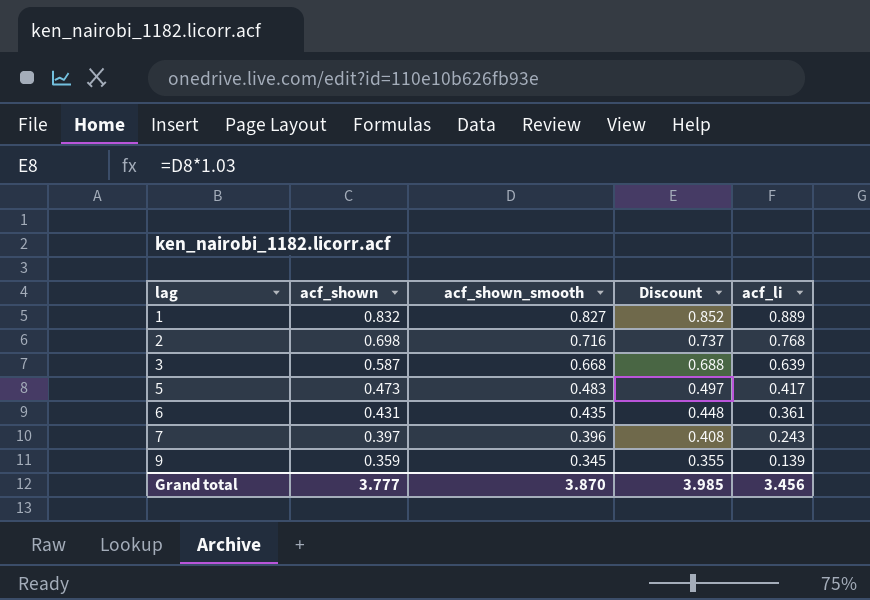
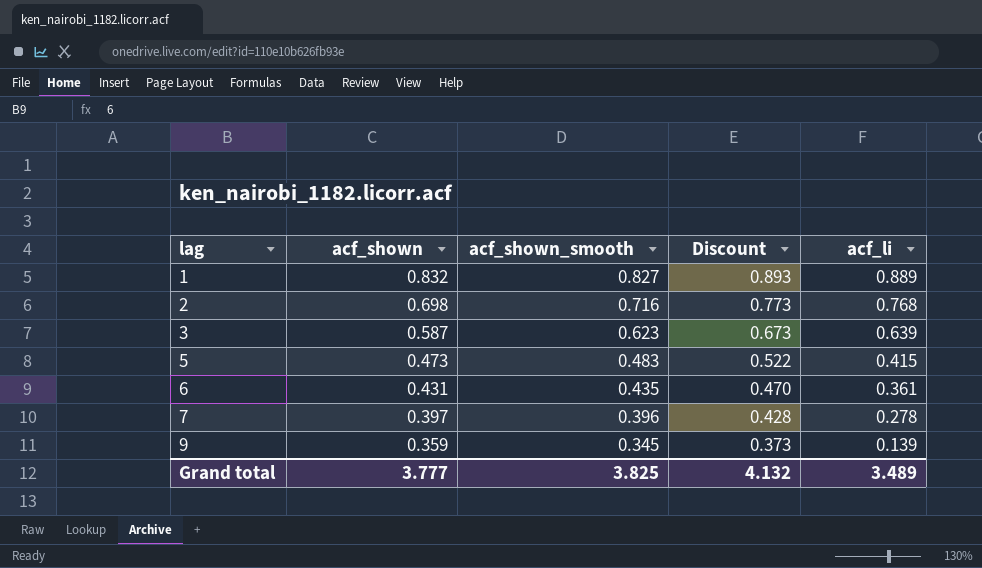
column Discount | formula: [acf_shown_smooth] * 1.03 -> [acf_shown_smooth] * 1.08
3 | acf_shown_smooth: 0.668 -> 0.623
5 | acf_li: 0.417 -> 0.415
7 | acf_li: 0.243 -> 0.278
Grand total | acf_shown_smooth: 3.870 -> 3.825
Grand total | Discount: 3.985 -> 4.132
Grand total | acf_li: 3.456 -> 3.489

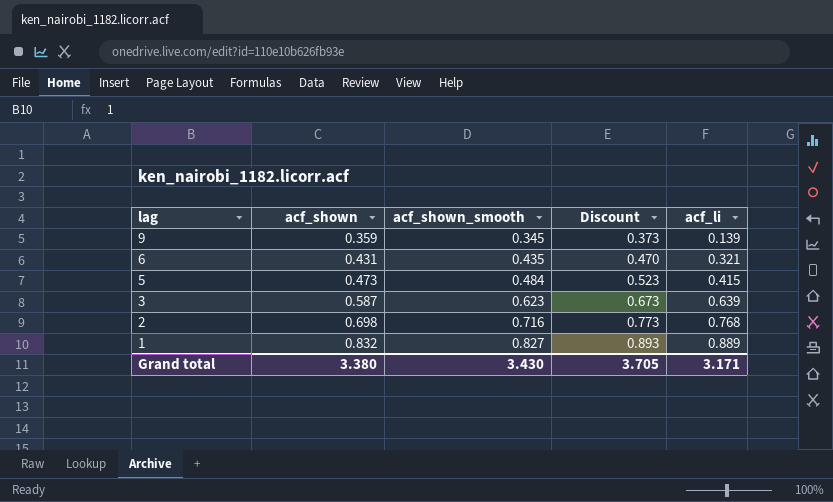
row order: lag ascending -> lag descending
row 7: 0.397 | 0.396 | 0.428 | 0.278 -> none
6 | acf_li: 0.361 -> 0.321
5 | acf_shown_smooth: 0.483 -> 0.484
5 | Discount: 0.522 -> 0.523
Grand total | acf_shown: 3.777 -> 3.380
Grand total | acf_shown_smooth: 3.825 -> 3.430
Grand total | Discount: 4.132 -> 3.705
Grand total | acf_li: 3.489 -> 3.171

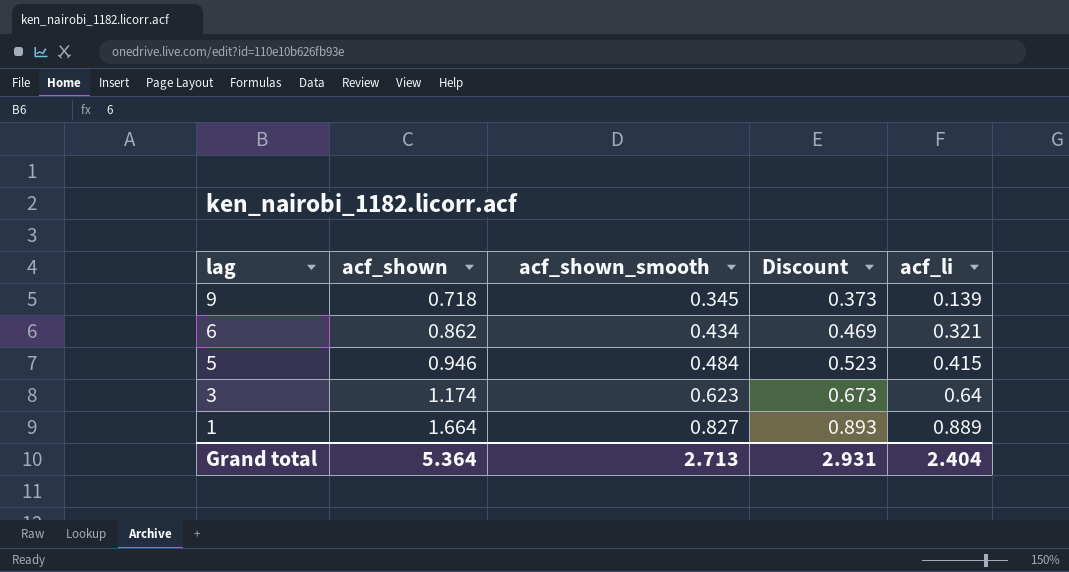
row 2: 0.698 | 0.716 | 0.773 | 0.768 -> none
9 | acf_shown: 0.359 -> 0.718
6 | acf_shown: 0.431 -> 0.862
6 | acf_shown_smooth: 0.435 -> 0.434
6 | Discount: 0.470 -> 0.469
5 | acf_shown: 0.473 -> 0.946
3 | acf_shown: 0.587 -> 1.174
3 | acf_li: 0.639 -> 0.64
1 | acf_shown: 0.832 -> 1.664
Grand total | acf_shown: 3.380 -> 5.364
Grand total | acf_shown_smooth: 3.430 -> 2.713
Grand total | Discount: 3.705 -> 2.931
Grand total | acf_li: 3.171 -> 2.404

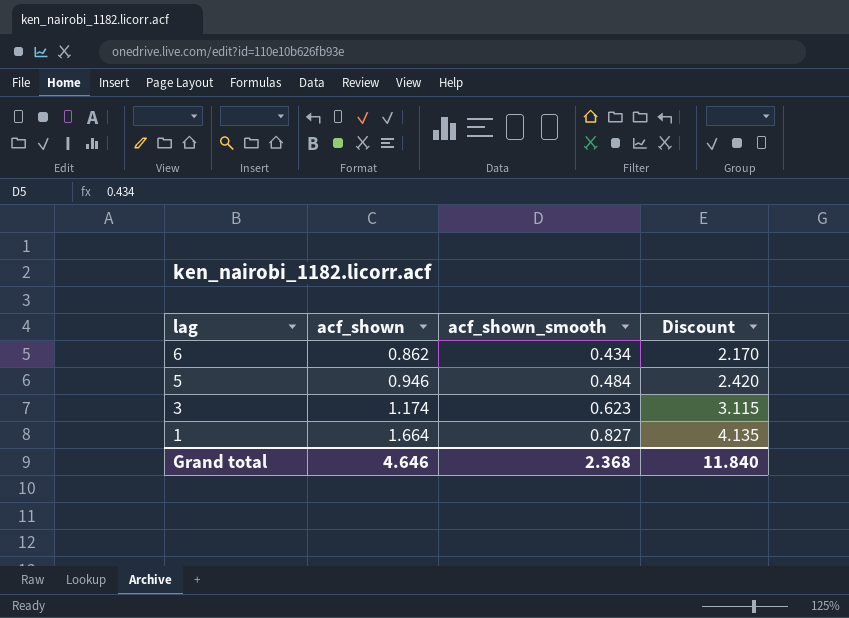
column acf_li | position: 5 -> none
column Discount | formula: [acf_shown_smooth] * 1.08 -> [acf_shown_smooth] * 5
row 9: 0.718 | 0.345 | 0.373 | 0.139 -> none
Grand total | acf_shown: 5.364 -> 4.646
Grand total | acf_shown_smooth: 2.713 -> 2.368
Grand total | Discount: 2.931 -> 11.840

